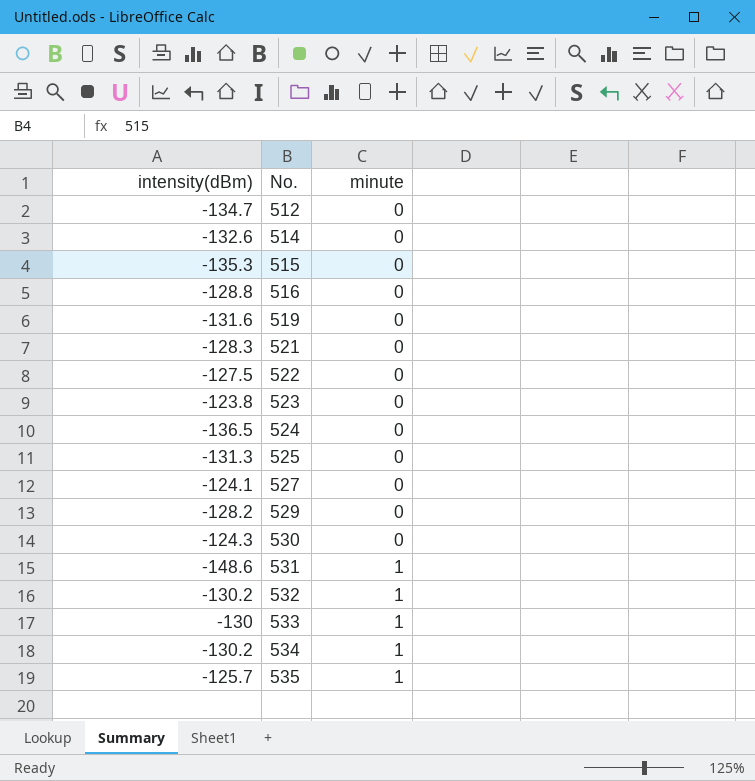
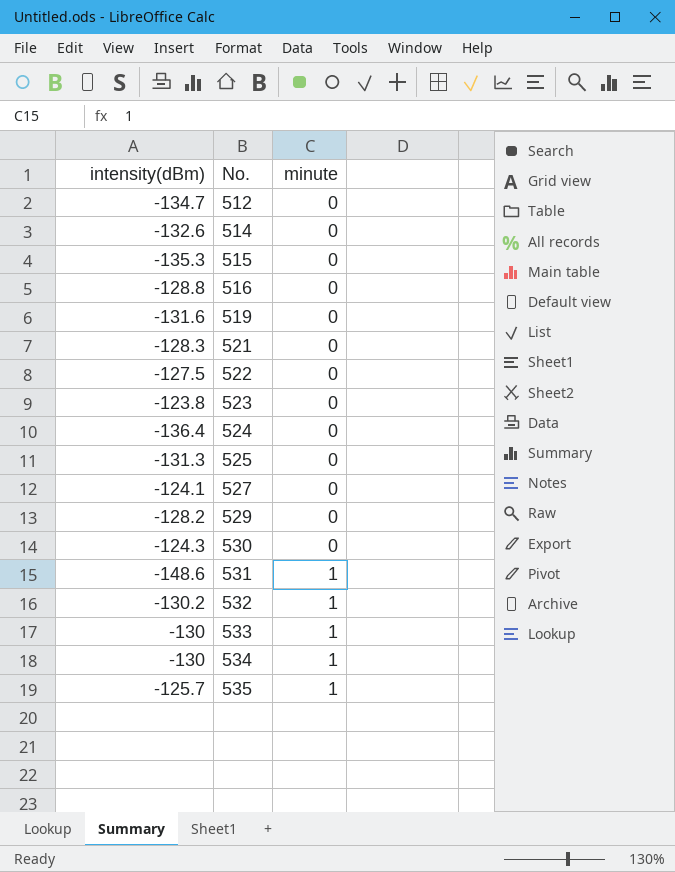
524 | intensity(dBm): -136.5 -> -136.4
534 | intensity(dBm): -130.2 -> -130

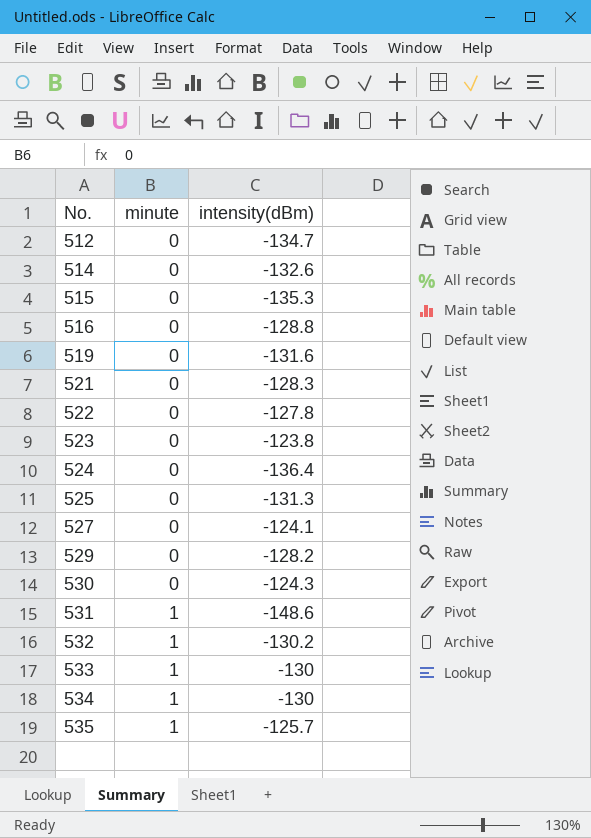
column intensity(dBm) | position: 1 -> 3
522 | intensity(dBm): -127.5 -> -127.8

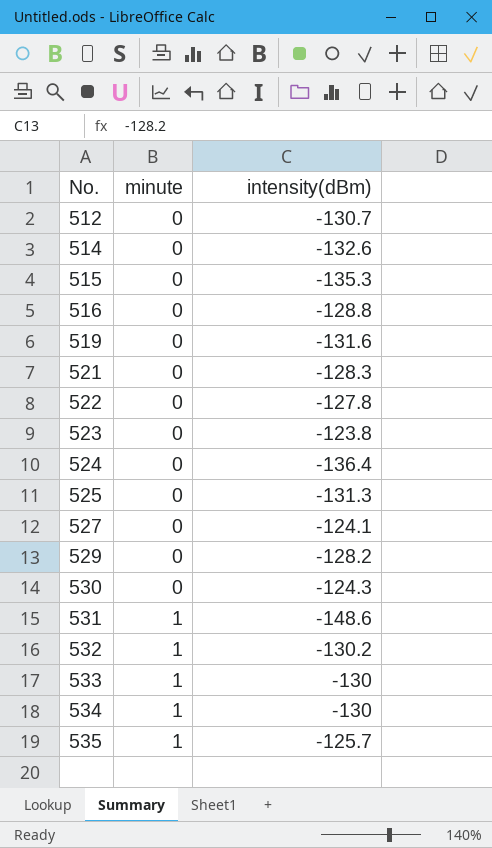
512 | intensity(dBm): -134.7 -> -130.7

